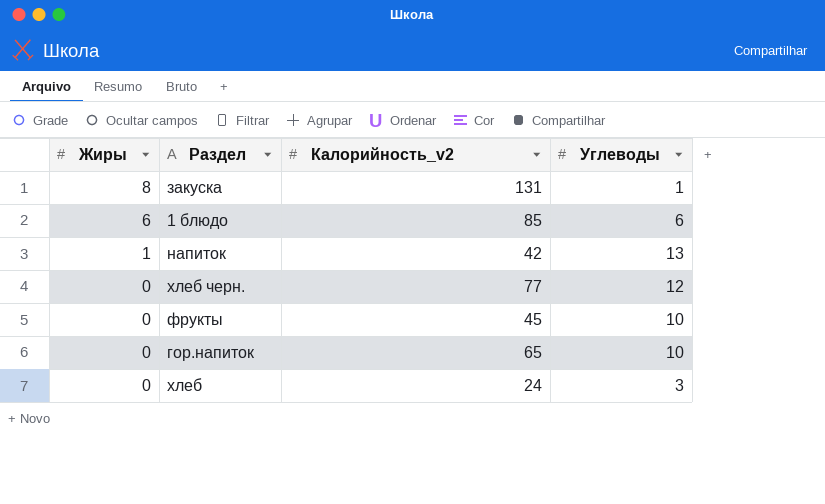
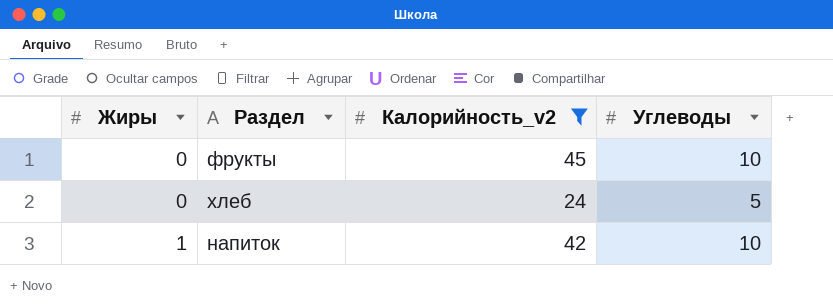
filter: none -> Калорийность_v2 <= 45
row order: Жиры descending -> Жиры ascending
хлеб | Углеводы: 3 -> 5
напиток | Углеводы: 13 -> 10

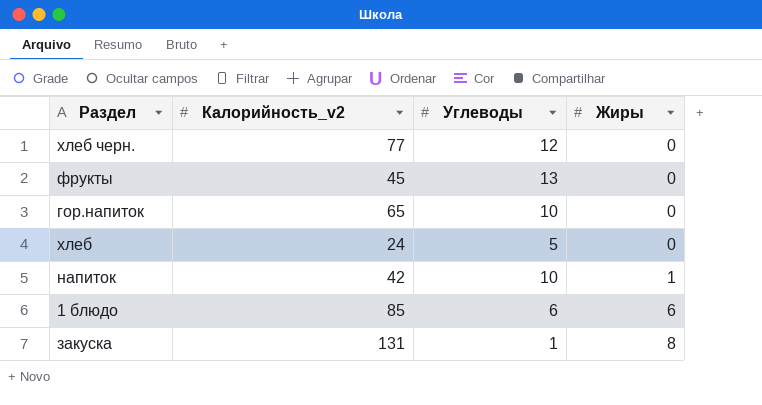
filter: Калорийность_v2 <= 45 -> none
column Жиры | position: 1 -> 4
фрукты | Углеводы: 10 -> 13

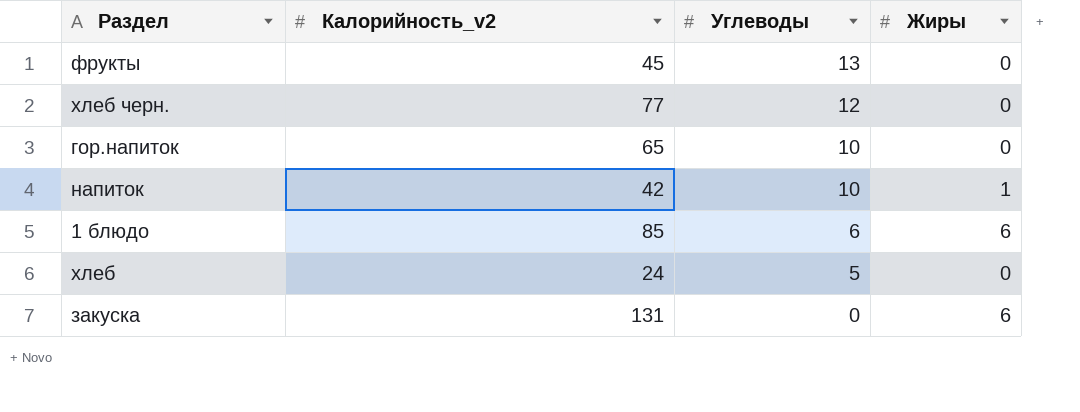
row order: Жиры ascending -> Углеводы descending
закуска | Углеводы: 1 -> 0
закуска | Жиры: 8 -> 6

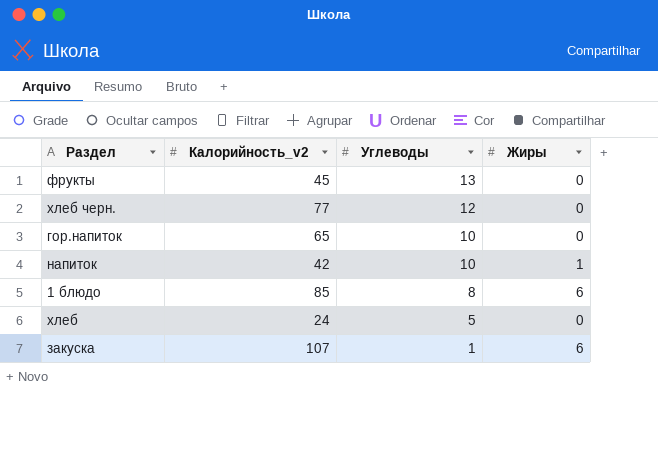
1 блюдо | Углеводы: 6 -> 8
закуска | Калорийность_v2: 131 -> 107
закуска | Углеводы: 0 -> 1

